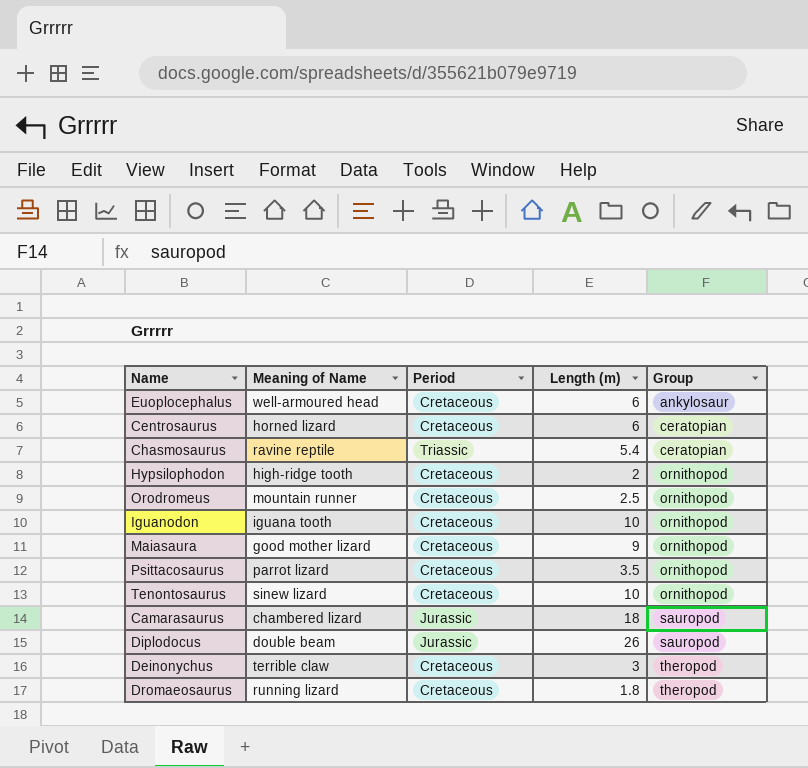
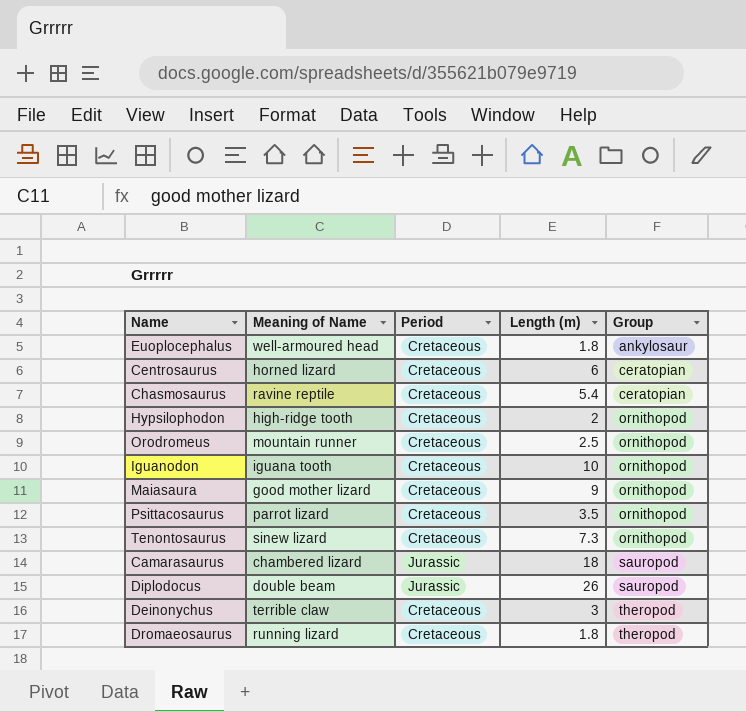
Euoplocephalus | Length (m): 6 -> 1.8
Chasmosaurus | Period: Triassic -> Cretaceous
Tenontosaurus | Length (m): 10 -> 7.3

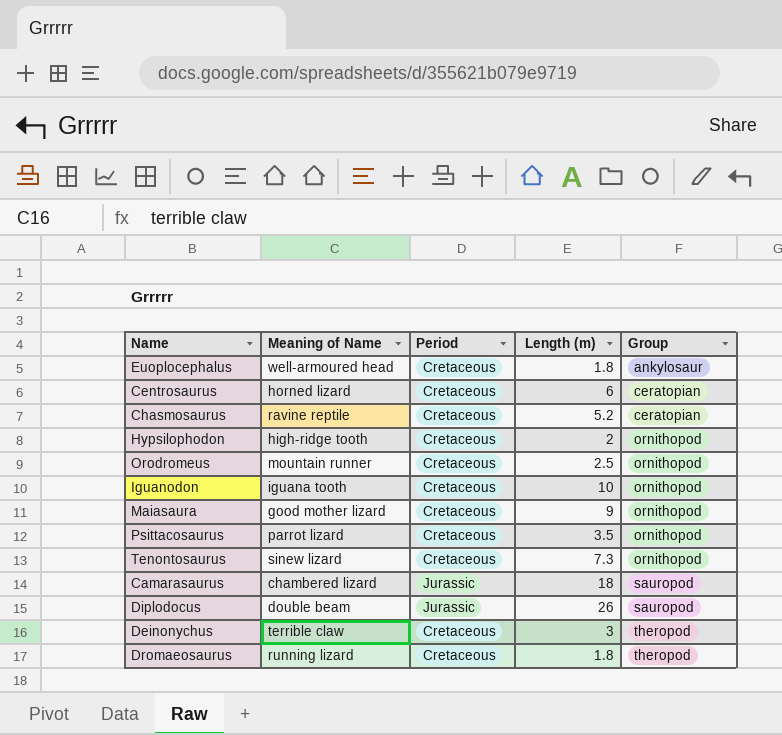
Chasmosaurus | Length (m): 5.4 -> 5.2

